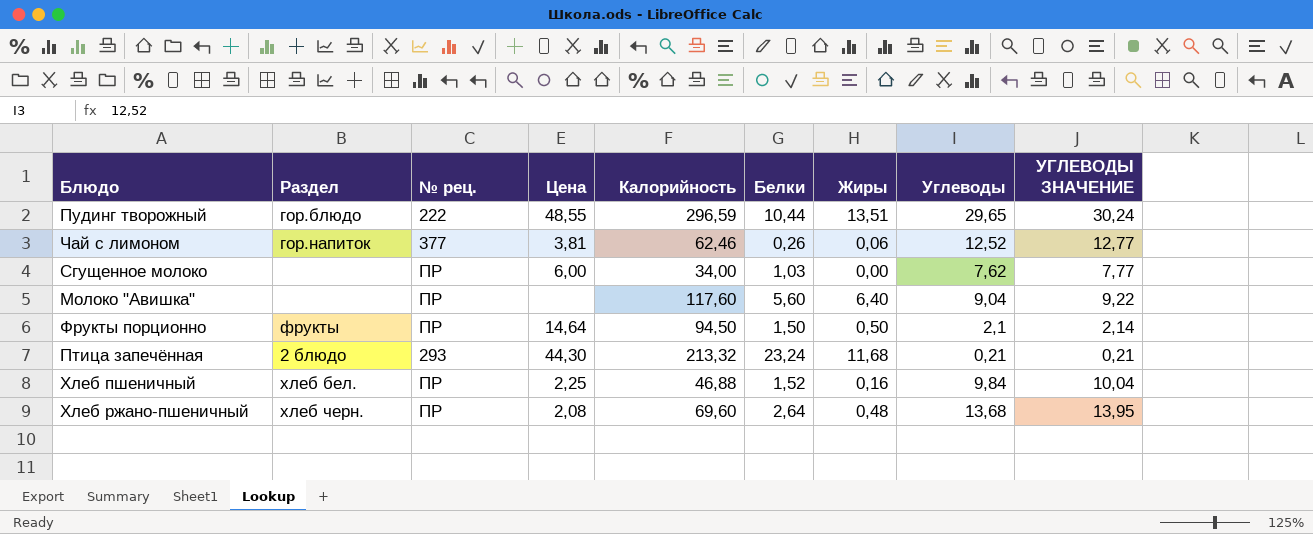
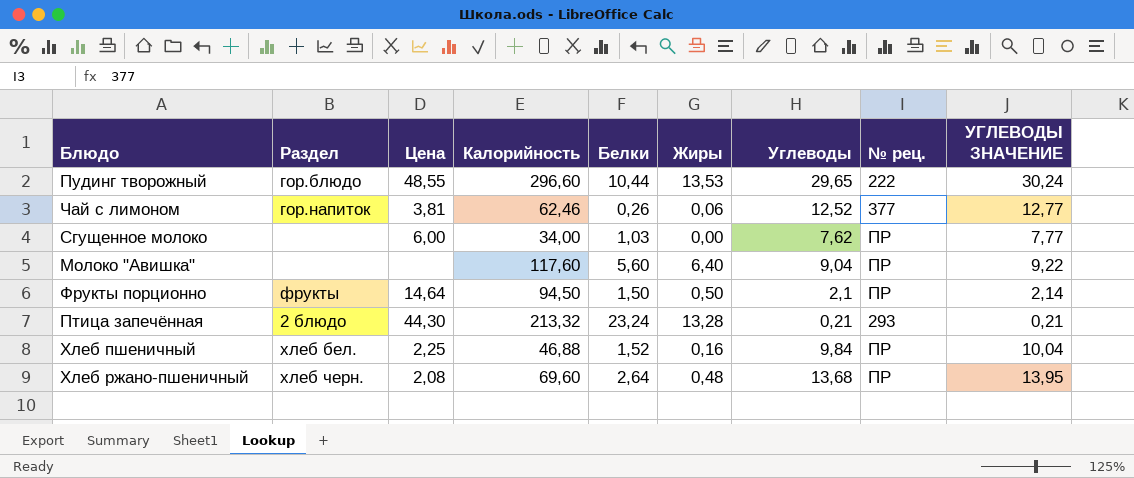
column № рец. | position: 3 -> 8
Пудинг творожный | Калорийность: 296,59 -> 296,60
Пудинг творожный | Жиры: 13,51 -> 13,53
Птица запечённая | Жиры: 11,68 -> 13,28

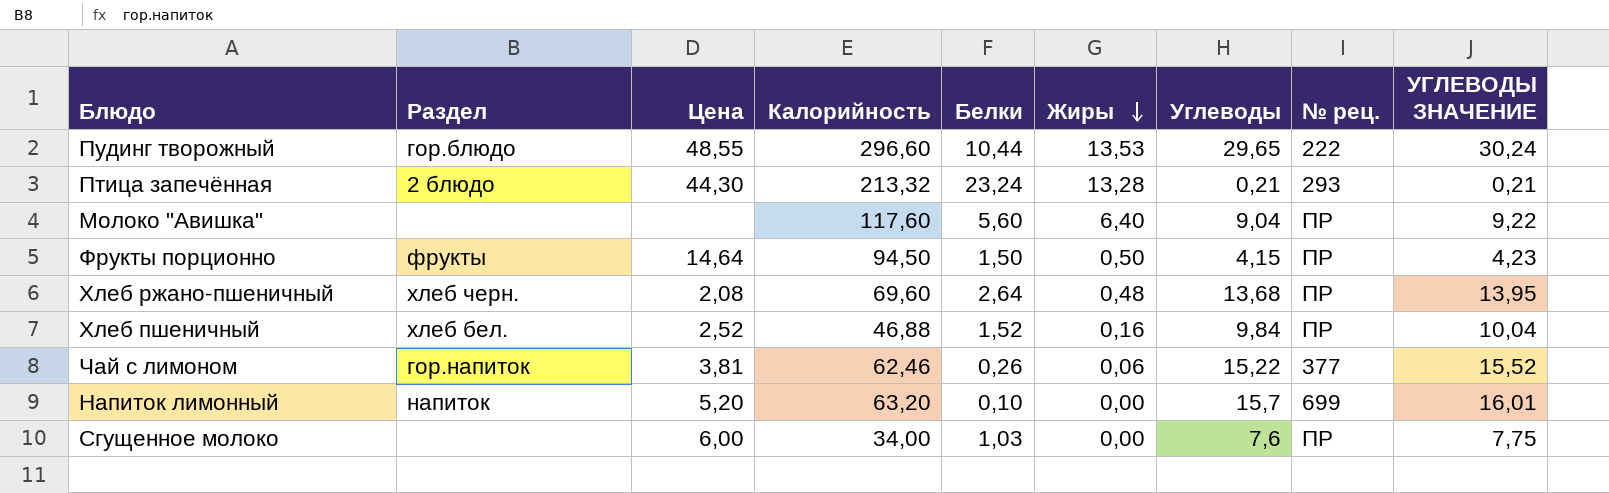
row order: none -> Жиры descending
Фрукты порционно | Углеводы: 2,1 -> 4,15
Фрукты порционно | УГЛЕВОДЫ ЗНАЧЕНИЕ: 2,14 -> 4,23
Хлеб пшеничный | Цена: 2,25 -> 2,52
Чай с лимоном | Углеводы: 12,52 -> 15,22
Чай с лимоном | УГЛЕВОДЫ ЗНАЧЕНИЕ: 12,77 -> 15,52
row Напиток лимонный: none -> напиток | 5,20 | 63,20 | 0,10 | 0,00 | 15,7 | 699 | 16,01
Сгущенное молоко | Углеводы: 7,62 -> 7,6
Сгущенное молоко | УГЛЕВОДЫ ЗНАЧЕНИЕ: 7,77 -> 7,75

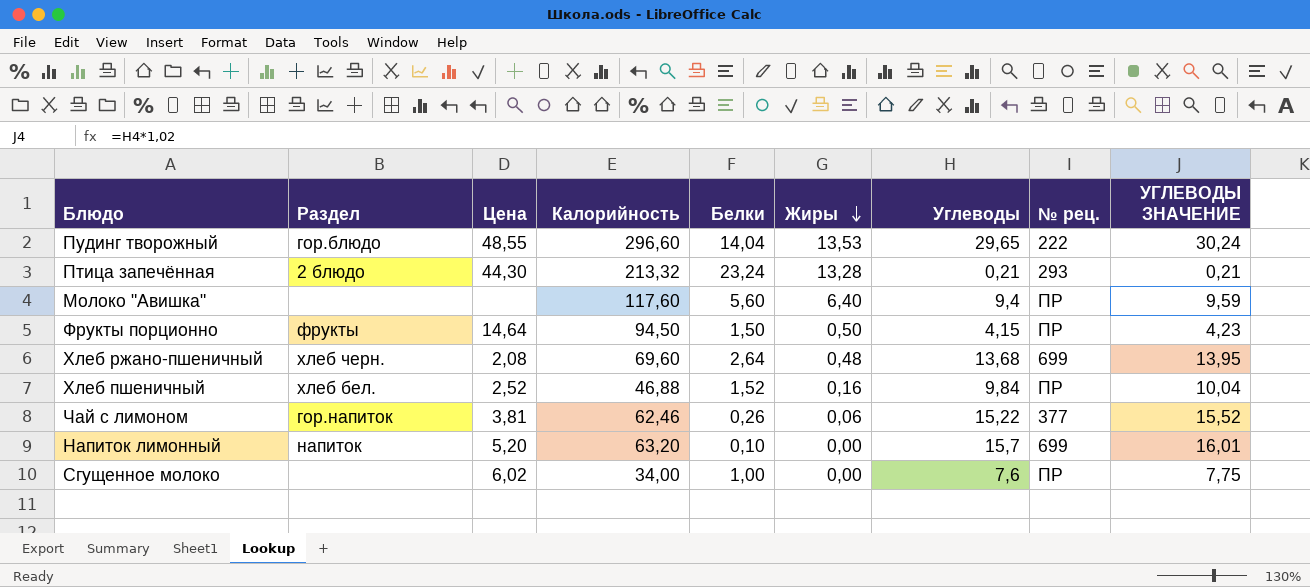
Пудинг творожный | Белки: 10,44 -> 14,04
Молоко "Авишка" | Углеводы: 9,04 -> 9,4
Молоко "Авишка" | УГЛЕВОДЫ ЗНАЧЕНИЕ: 9,22 -> 9,59
Хлеб ржано-пшеничный | № рец.: ПР -> 699
Сгущенное молоко | Цена: 6,00 -> 6,02
Сгущенное молоко | Белки: 1,03 -> 1,00

